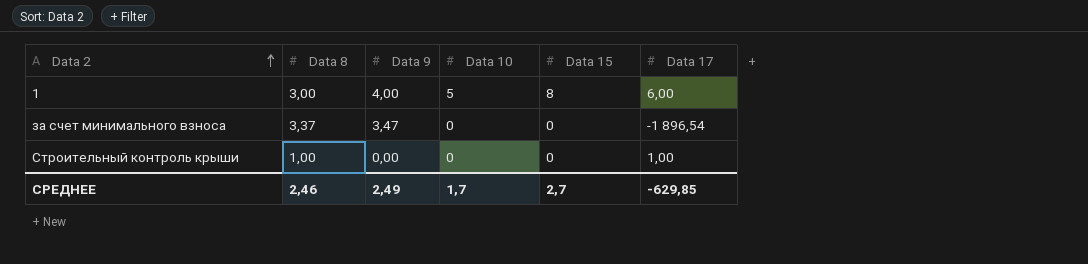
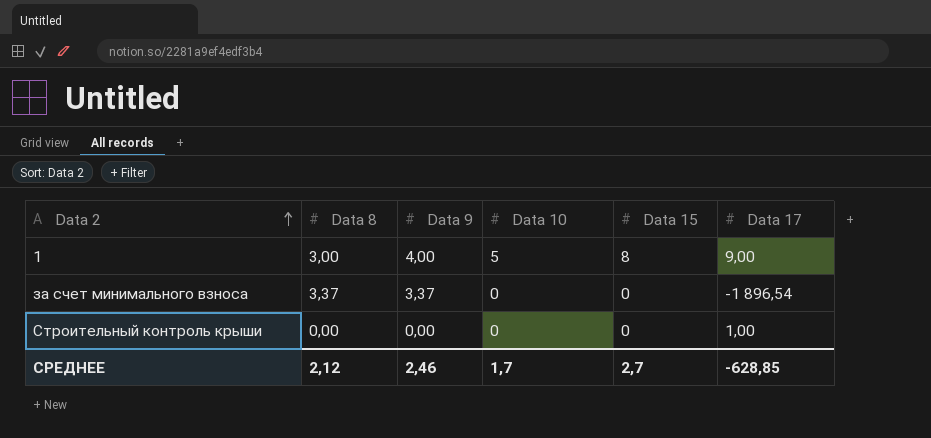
1 | Data 17: 6,00 -> 9,00
за счет минимального взноса | Data 9: 3,47 -> 3,37
Строительный контроль крыши | Data 8: 1,00 -> 0,00
СРЕДНЕЕ | Data 8: 2,46 -> 2,12
СРЕДНЕЕ | Data 9: 2,49 -> 2,46
СРЕДНЕЕ | Data 17: -629,85 -> -628,85

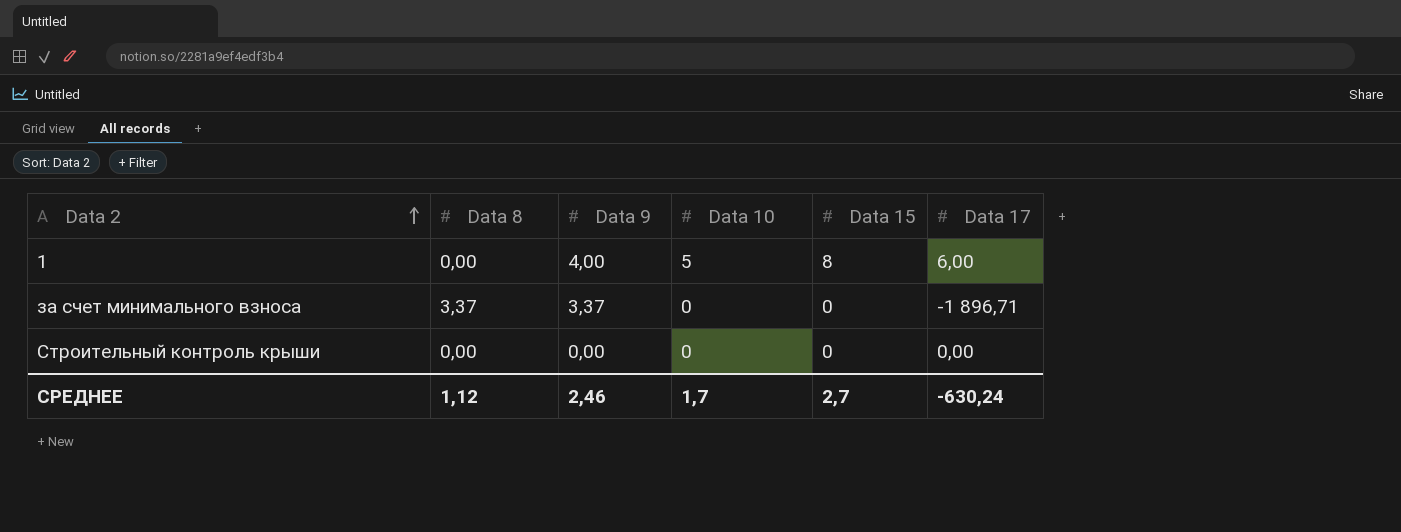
1 | Data 8: 3,00 -> 0,00
1 | Data 17: 9,00 -> 6,00
за счет минимального взноса | Data 17: -1 896,54 -> -1 896,71
Строительный контроль крыши | Data 17: 1,00 -> 0,00
СРЕДНЕЕ | Data 8: 2,12 -> 1,12
СРЕДНЕЕ | Data 17: -628,85 -> -630,24

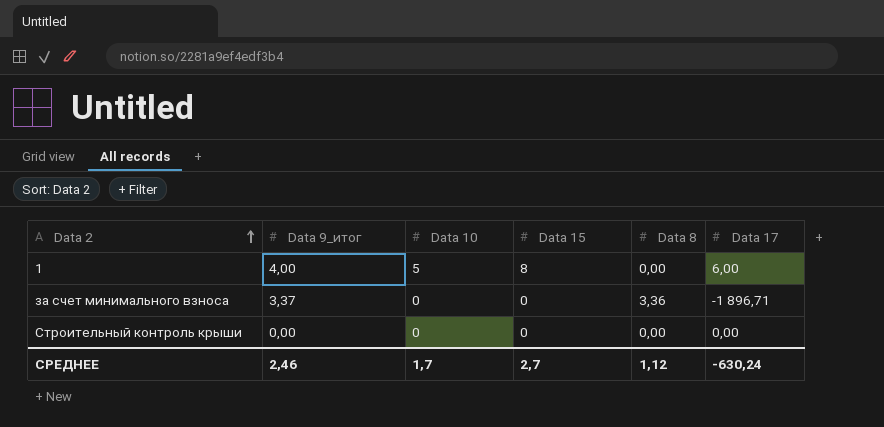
column name: Data 9 -> Data 9_итог
column Data 8 | position: 2 -> 5
за счет минимального взноса | Data 8: 3,37 -> 3,36

